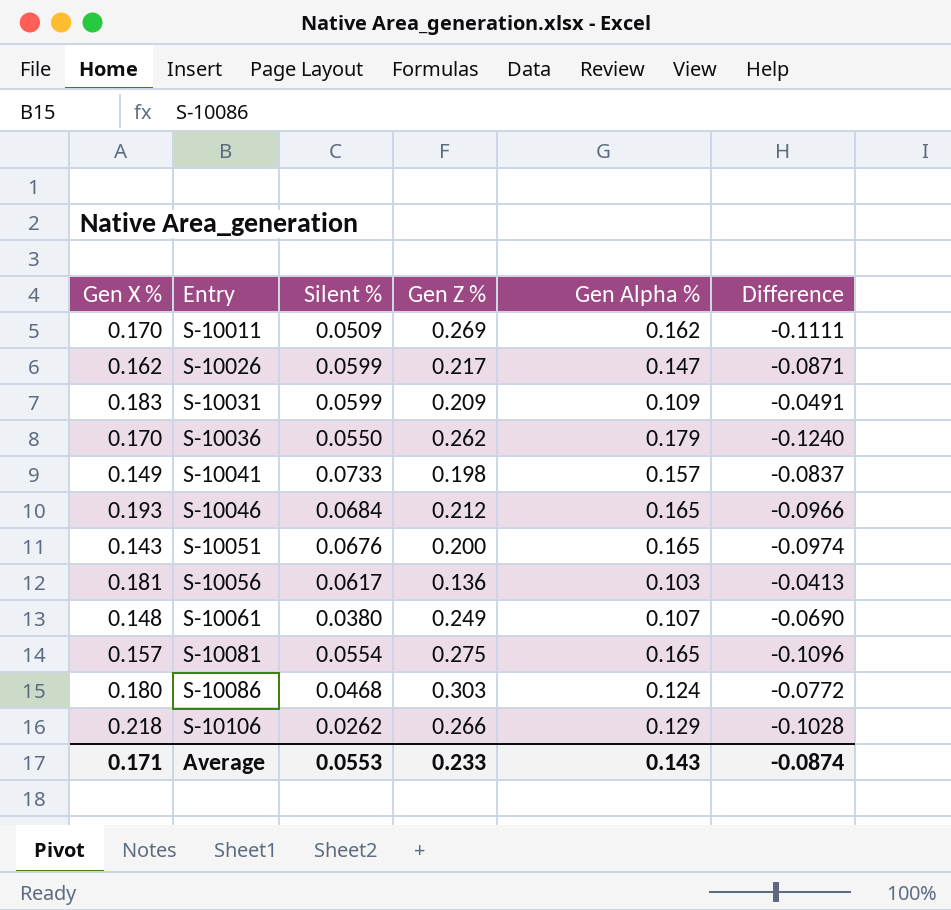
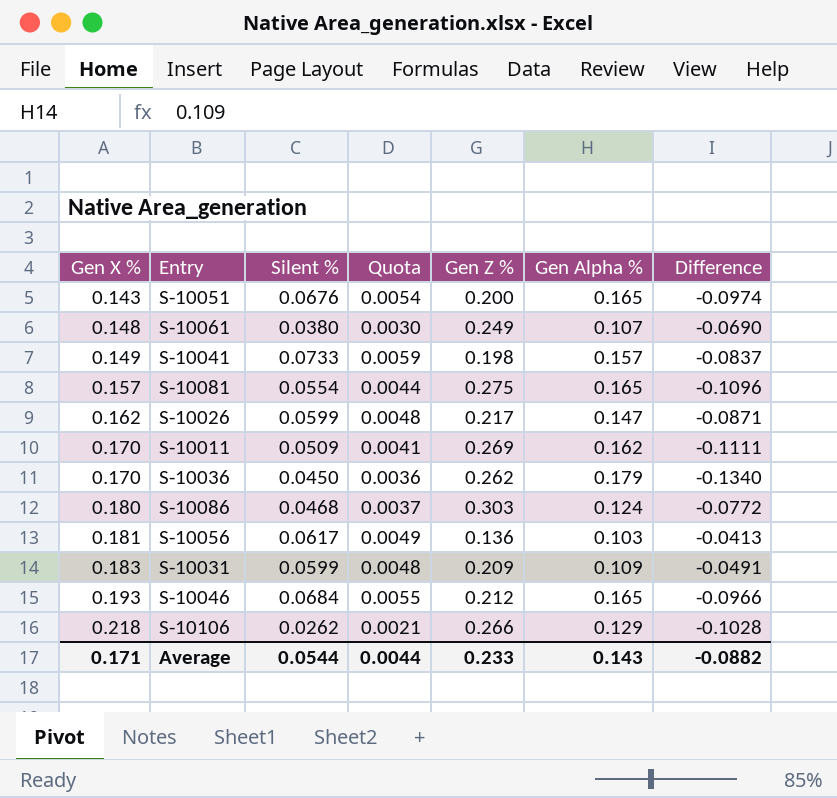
row order: Entry ascending -> Gen X % ascending
column Quota | formula: none -> [Silent %] * 0.08
S-10036 | Silent %: 0.0550 -> 0.0450
S-10036 | Difference: -0.1240 -> -0.1340
Average | Silent %: 0.0553 -> 0.0544
Average | Difference: -0.0874 -> -0.0882

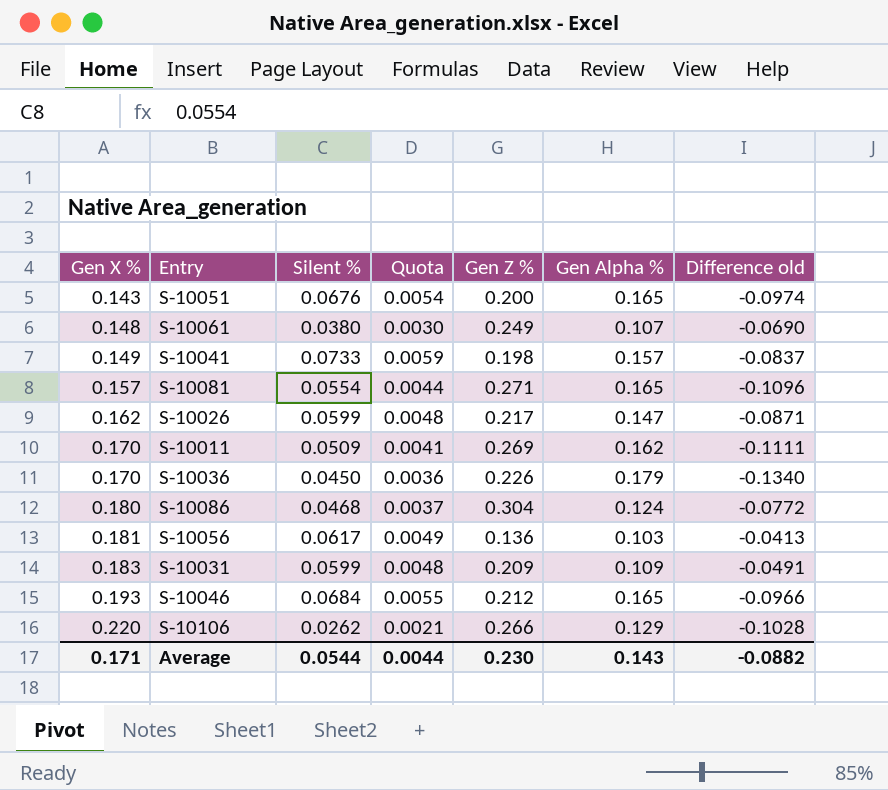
column name: Difference -> Difference old
S-10081 | Gen Z %: 0.275 -> 0.271
S-10036 | Gen Z %: 0.262 -> 0.226
S-10086 | Gen Z %: 0.303 -> 0.304
S-10106 | Gen X %: 0.218 -> 0.220
Average | Gen Z %: 0.233 -> 0.230

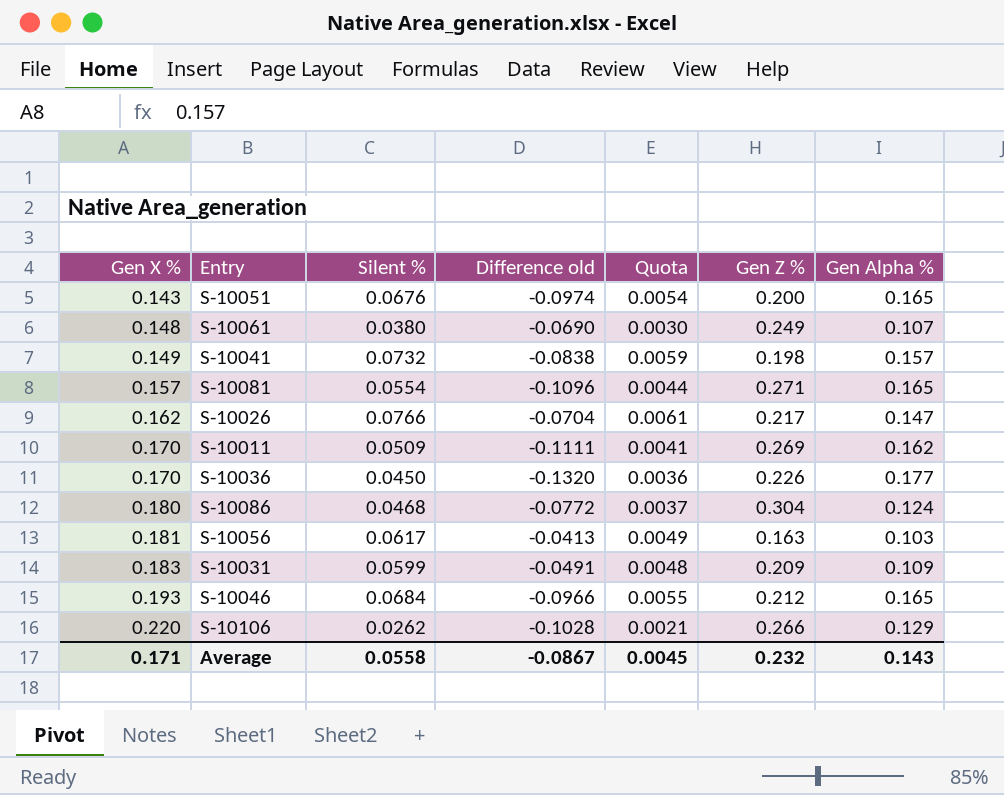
column Difference old | position: 7 -> 4
S-10041 | Silent %: 0.0733 -> 0.0732
S-10041 | Difference old: -0.0837 -> -0.0838
S-10026 | Silent %: 0.0599 -> 0.0766
S-10026 | Difference old: -0.0871 -> -0.0704
S-10026 | Quota: 0.0048 -> 0.0061
S-10036 | Difference old: -0.1340 -> -0.1320
S-10036 | Gen Alpha %: 0.179 -> 0.177
S-10056 | Gen Z %: 0.136 -> 0.163
Average | Silent %: 0.0544 -> 0.0558
Average | Difference old: -0.0882 -> -0.0867
Average | Quota: 0.0044 -> 0.0045
Average | Gen Z %: 0.230 -> 0.232

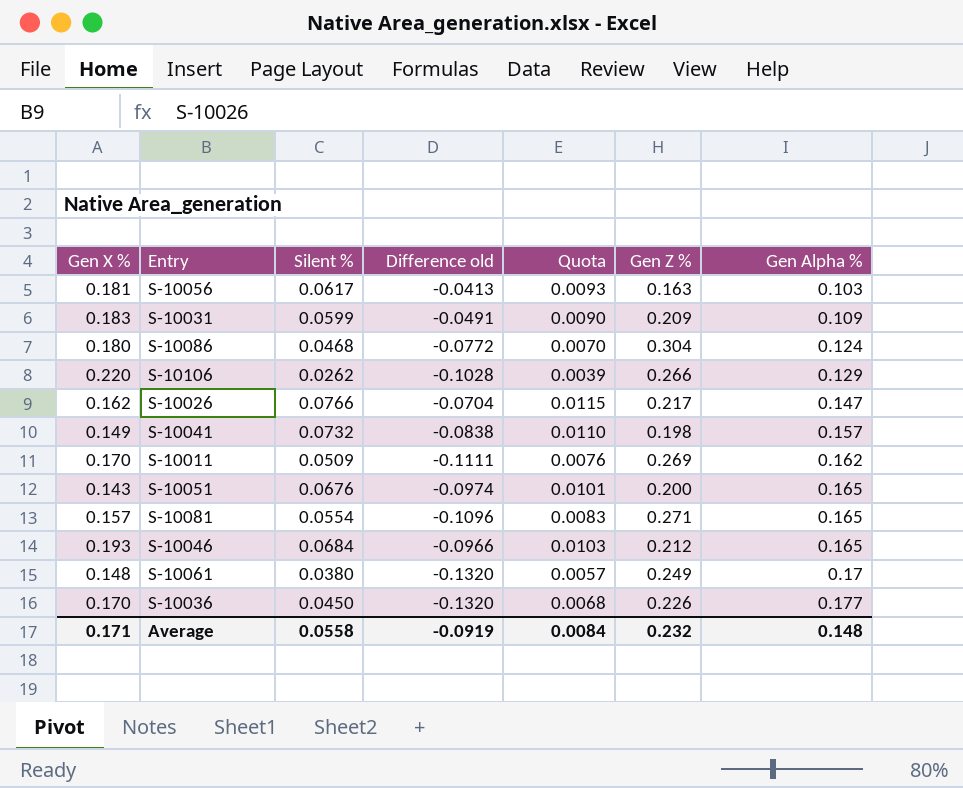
row order: Gen X % ascending -> Gen Alpha % ascending
column Quota | formula: [Silent %] * 0.08 -> [Silent %] * 0.15
S-10061 | Difference old: -0.0690 -> -0.1320
S-10061 | Gen Alpha %: 0.107 -> 0.17
Average | Difference old: -0.0867 -> -0.0919
Average | Quota: 0.0045 -> 0.0084
Average | Gen Alpha %: 0.143 -> 0.148

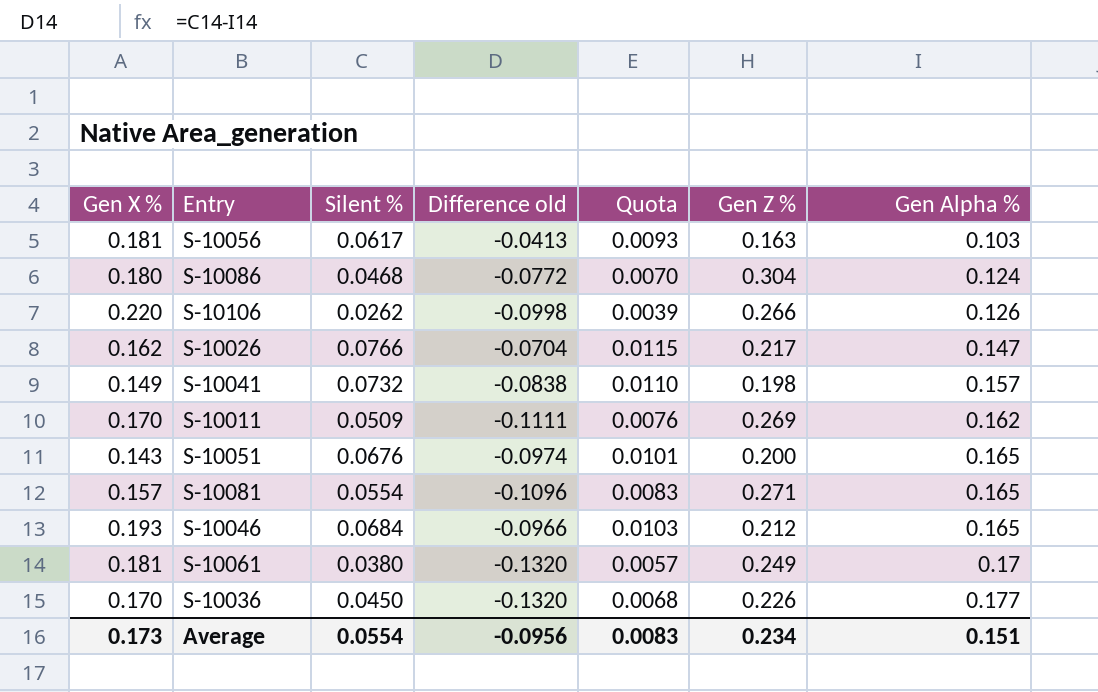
row S-10031: 0.183 | 0.0599 | -0.0491 | 0.0090 | 0.209 | 0.109 -> none
S-10106 | Difference old: -0.1028 -> -0.0998
S-10106 | Gen Alpha %: 0.129 -> 0.126
S-10061 | Gen X %: 0.148 -> 0.181
Average | Gen X %: 0.171 -> 0.173
Average | Silent %: 0.0558 -> 0.0554
Average | Difference old: -0.0919 -> -0.0956
Average | Quota: 0.0084 -> 0.0083
Average | Gen Z %: 0.232 -> 0.234
Average | Gen Alpha %: 0.148 -> 0.151

